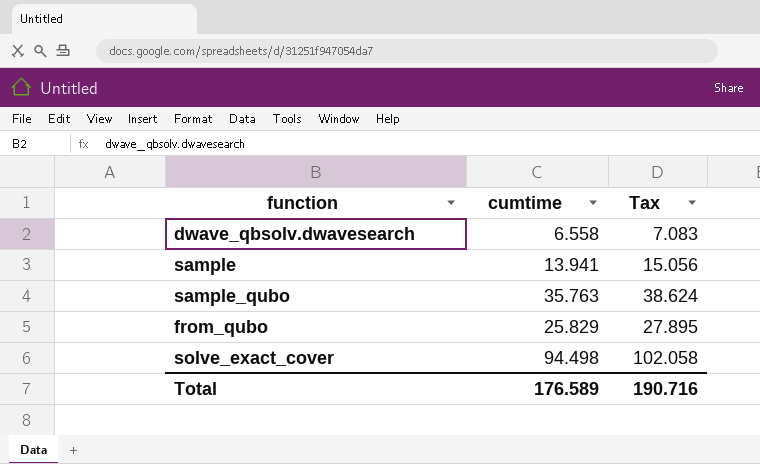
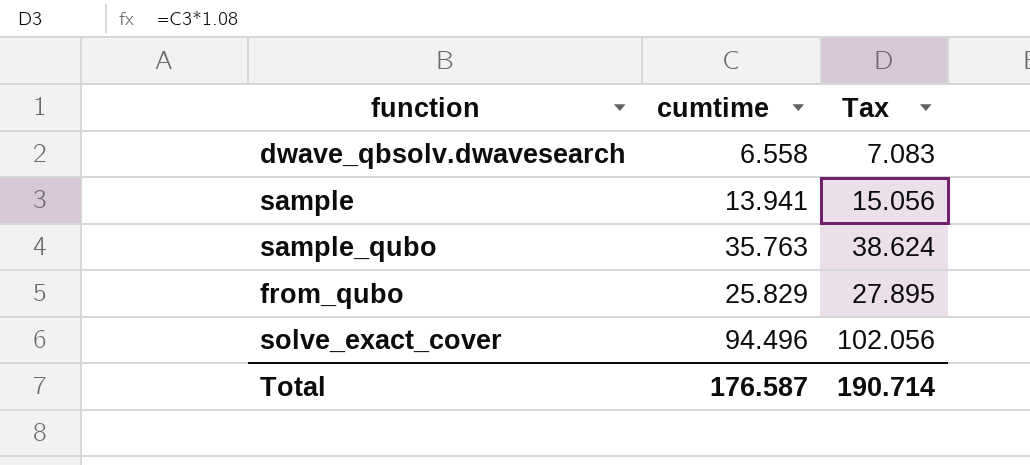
solve_exact_cover | cumtime: 94.498 -> 94.496
solve_exact_cover | Tax: 102.058 -> 102.056
Total | cumtime: 176.589 -> 176.587
Total | Tax: 190.716 -> 190.714

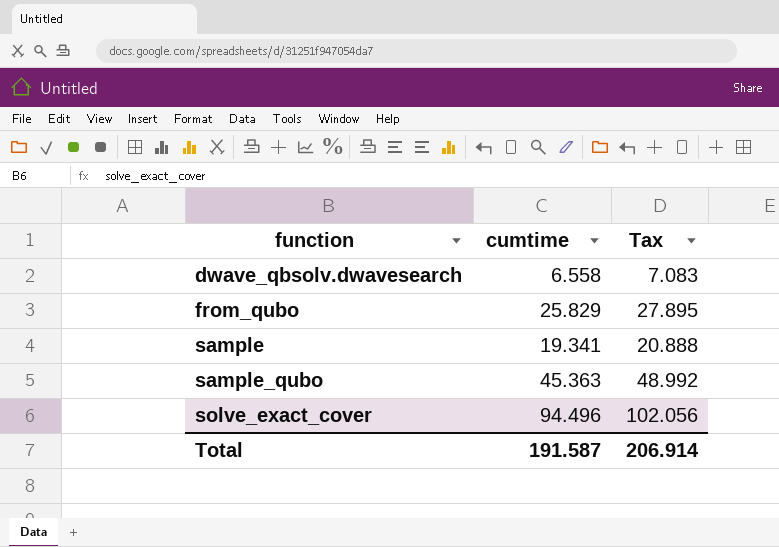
row order: none -> function ascending
sample | cumtime: 13.941 -> 19.341
sample | Tax: 15.056 -> 20.888
sample_qubo | cumtime: 35.763 -> 45.363
sample_qubo | Tax: 38.624 -> 48.992
Total | cumtime: 176.587 -> 191.587
Total | Tax: 190.714 -> 206.914

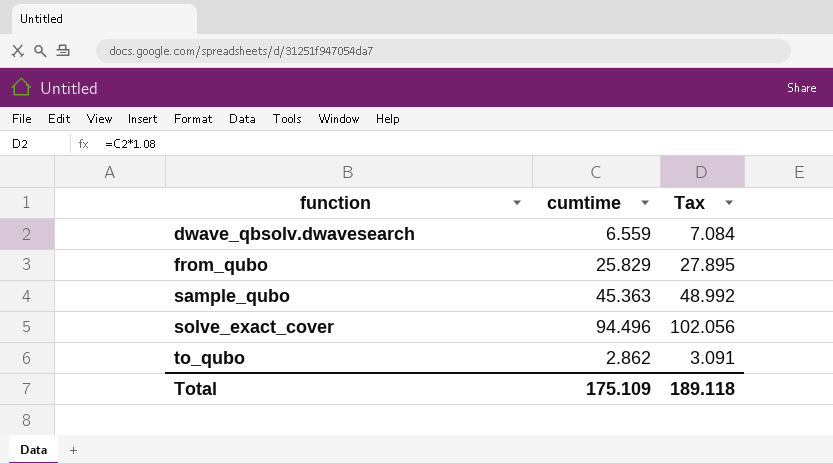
row sample: 19.341 | 20.888 -> none
dwave_qbsolv.dwavesearch | cumtime: 6.558 -> 6.559
dwave_qbsolv.dwavesearch | Tax: 7.083 -> 7.084
row to_qubo: none -> 2.862 | 3.091
Total | cumtime: 191.587 -> 175.109
Total | Tax: 206.914 -> 189.118

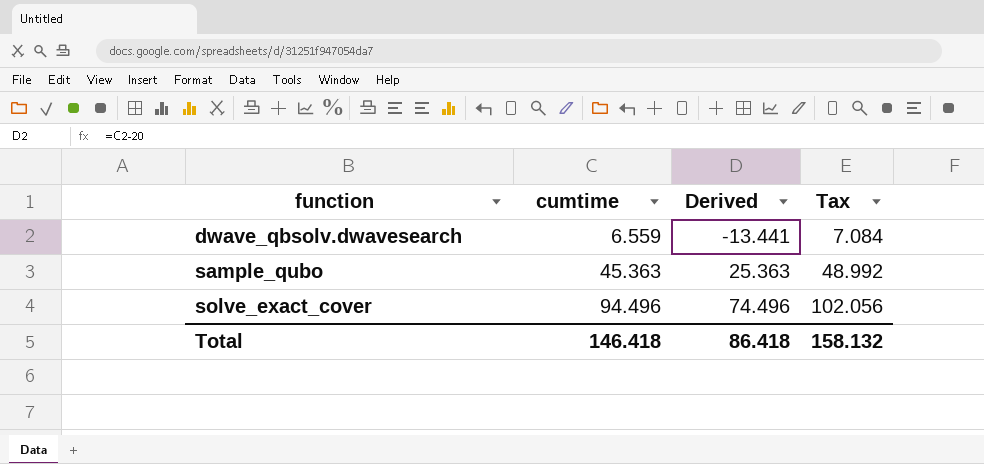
column Derived | formula: none -> [cumtime] - 20
row from_qubo: 25.829 | 27.895 -> none
row to_qubo: 2.862 | 3.091 -> none
Total | cumtime: 175.109 -> 146.418
Total | Tax: 189.118 -> 158.132

